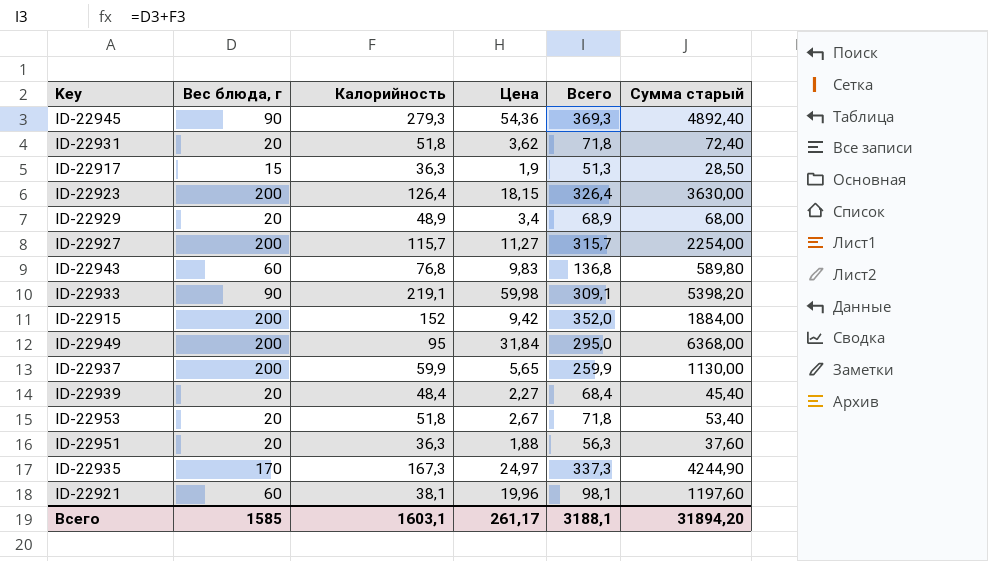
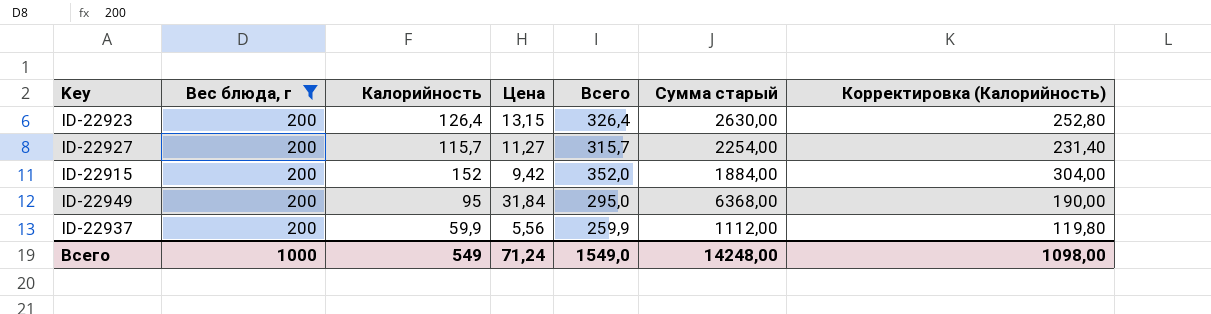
filter: none -> Вес блюда, г = 200
column Корректировка (Калорийность) | formula: none -> [Калорийность] * 2
ID-22923 | Цена: 18,15 -> 13,15
ID-22923 | Сумма старый: 3630,00 -> 2630,00
ID-22937 | Цена: 5,65 -> 5,56
ID-22937 | Сумма старый: 1130,00 -> 1112,00
Всего | Вес блюда, г: 1585 -> 1000
Всего | Калорийность: 1603,1 -> 549
Всего | Цена: 261,17 -> 71,24
Всего | Всего: 3188,1 -> 1549,0
Всего | Сумма старый: 31894,20 -> 14248,00

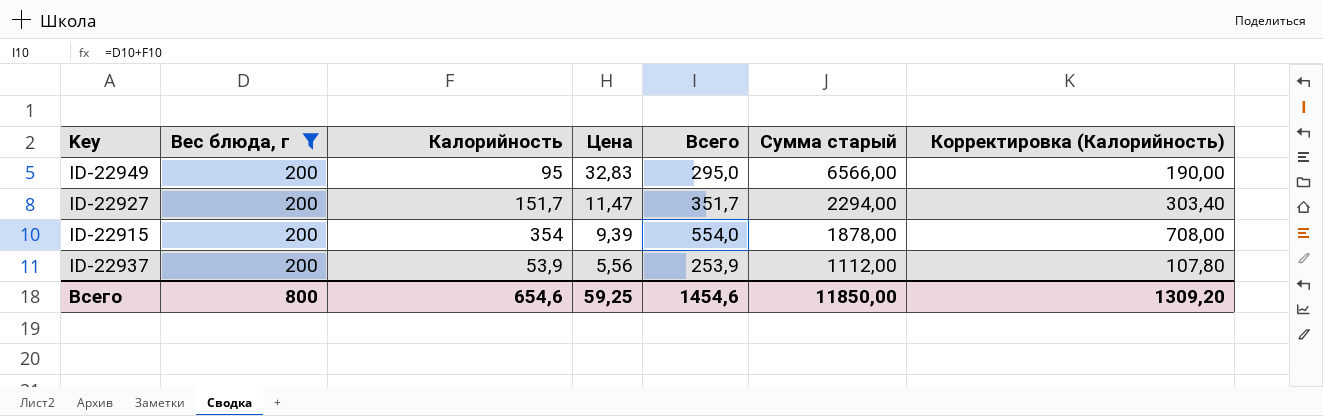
row order: none -> Цена descending
row ID-22923: 200 | 126,4 | 13,15 | 326,4 | 2630,00 | 252,80 -> none
ID-22949 | Цена: 31,84 -> 32,83
ID-22949 | Сумма старый: 6368,00 -> 6566,00
ID-22927 | Калорийность: 115,7 -> 151,7
ID-22927 | Цена: 11,27 -> 11,47
ID-22927 | Всего: 315,7 -> 351,7
ID-22927 | Сумма старый: 2254,00 -> 2294,00
ID-22927 | Корректировка (Калорийность): 231,40 -> 303,40
ID-22915 | Калорийность: 152 -> 354
ID-22915 | Цена: 9,42 -> 9,39
ID-22915 | Всего: 352,0 -> 554,0
ID-22915 | Сумма старый: 1884,00 -> 1878,00
ID-22915 | Корректировка (Калорийность): 304,00 -> 708,00
ID-22937 | Калорийность: 59,9 -> 53,9
ID-22937 | Всего: 259,9 -> 253,9
ID-22937 | Корректировка (Калорийность): 119,80 -> 107,80
Всего | Вес блюда, г: 1000 -> 800
Всего | Калорийность: 549 -> 654,6
Всего | Цена: 71,24 -> 59,25
Всего | Всего: 1549,0 -> 1454,6
Всего | Сумма старый: 14248,00 -> 11850,00
Всего | Корректировка (Калорийность): 1098,00 -> 1309,20

